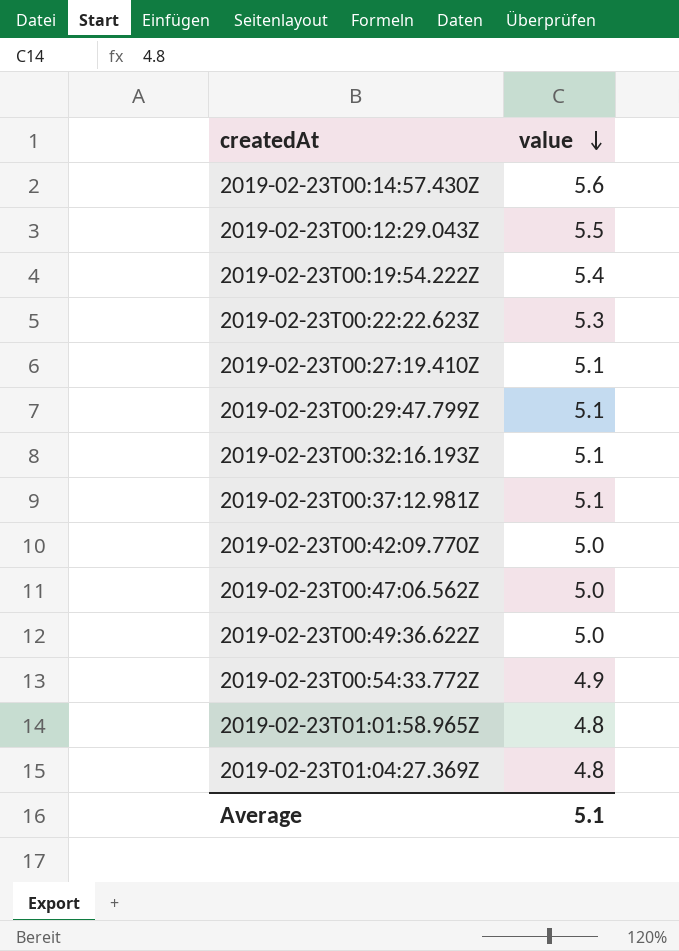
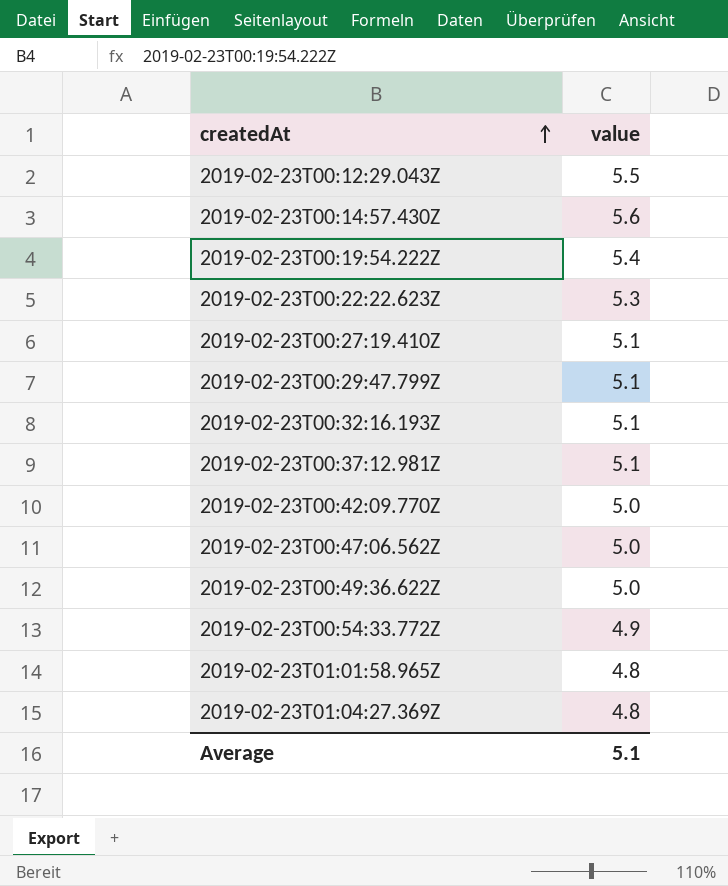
row order: value descending -> createdAt ascending

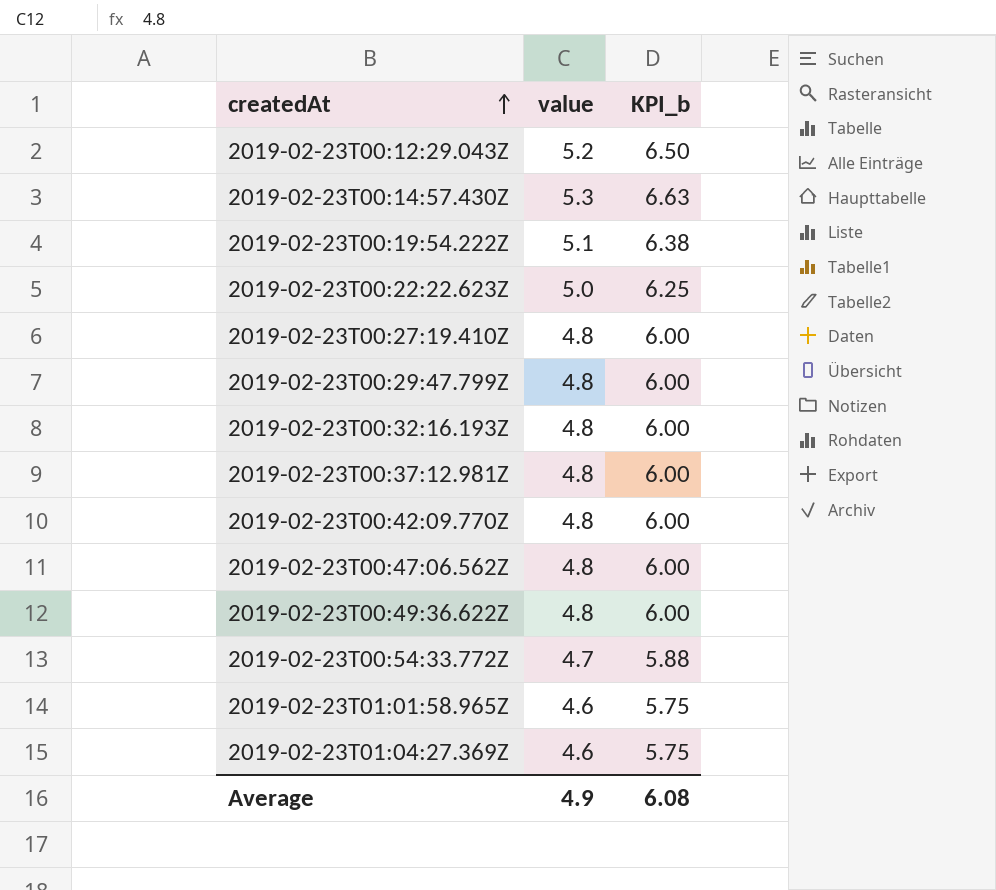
column KPI_b | formula: none -> [value] * 1.25
2019-02-23T00:12:29.043Z | value: 5.5 -> 5.2
2019-02-23T00:14:57.430Z | value: 5.6 -> 5.3
2019-02-23T00:19:54.222Z | value: 5.4 -> 5.1
2019-02-23T00:22:22.623Z | value: 5.3 -> 5.0
2019-02-23T00:27:19.410Z | value: 5.1 -> 4.8
2019-02-23T00:29:47.799Z | value: 5.1 -> 4.8
2019-02-23T00:32:16.193Z | value: 5.1 -> 4.8
2019-02-23T00:37:12.981Z | value: 5.1 -> 4.8
2019-02-23T00:42:09.770Z | value: 5.0 -> 4.8
2019-02-23T00:47:06.562Z | value: 5.0 -> 4.8
2019-02-23T00:49:36.622Z | value: 5.0 -> 4.8
2019-02-23T00:54:33.772Z | value: 4.9 -> 4.7
2019-02-23T01:01:58.965Z | value: 4.8 -> 4.6
2019-02-23T01:04:27.369Z | value: 4.8 -> 4.6
Average | value: 5.1 -> 4.9

